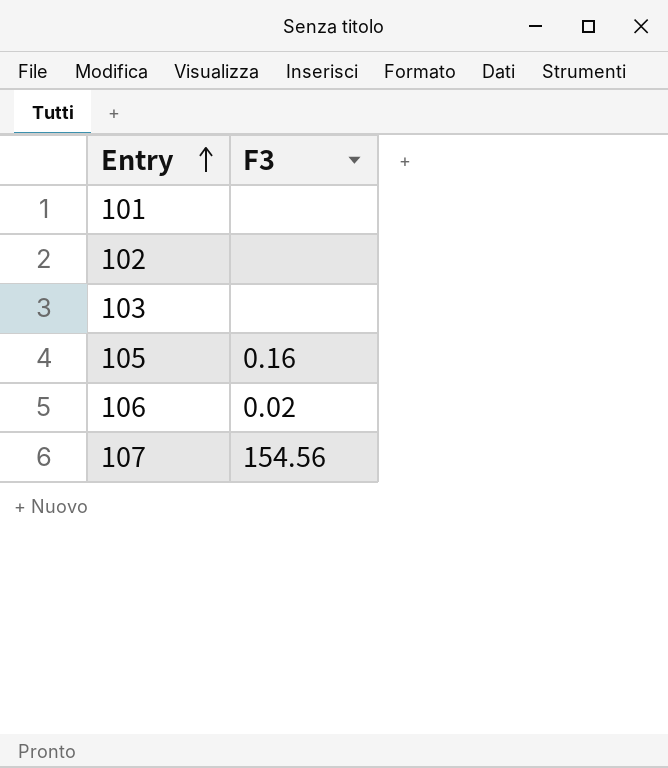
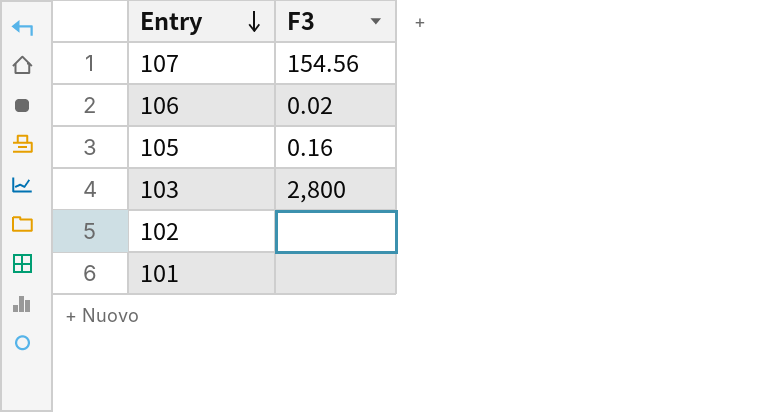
row order: Entry ascending -> Entry descending
103 | F3: none -> 2,800

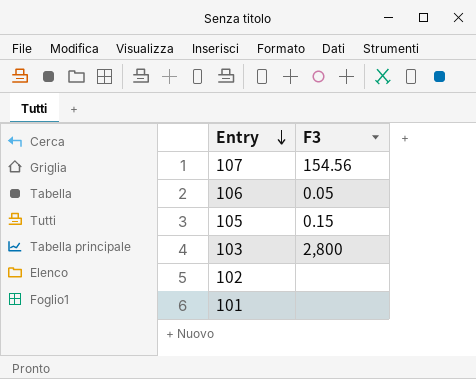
106 | F3: 0.02 -> 0.05
105 | F3: 0.16 -> 0.15

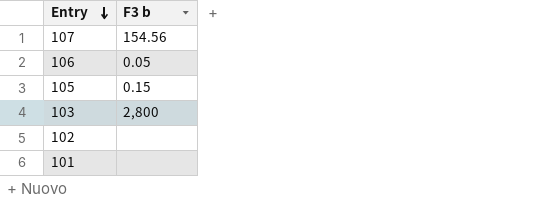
column name: F3 -> F3 b

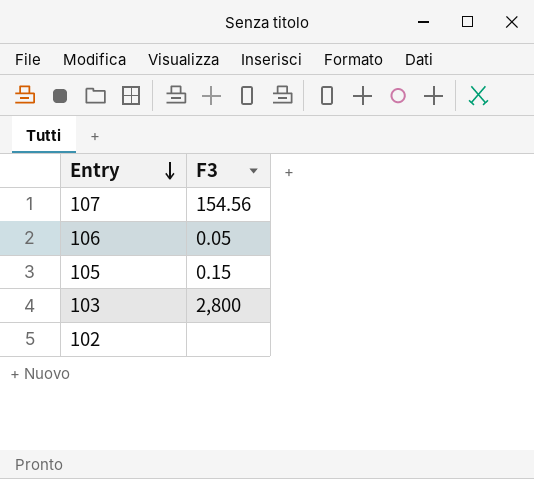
column name: F3 b -> F3
row 101: none -> none

